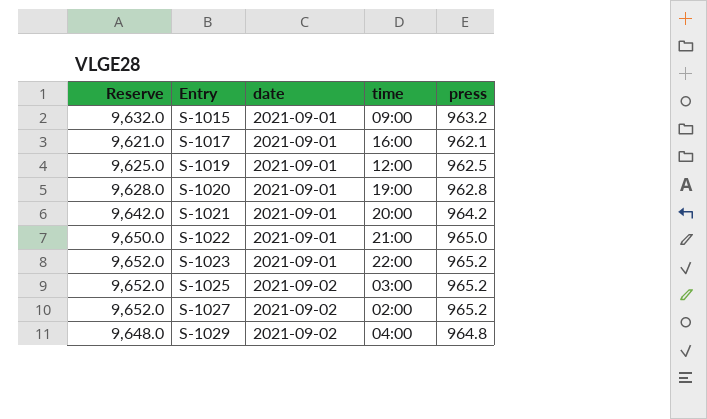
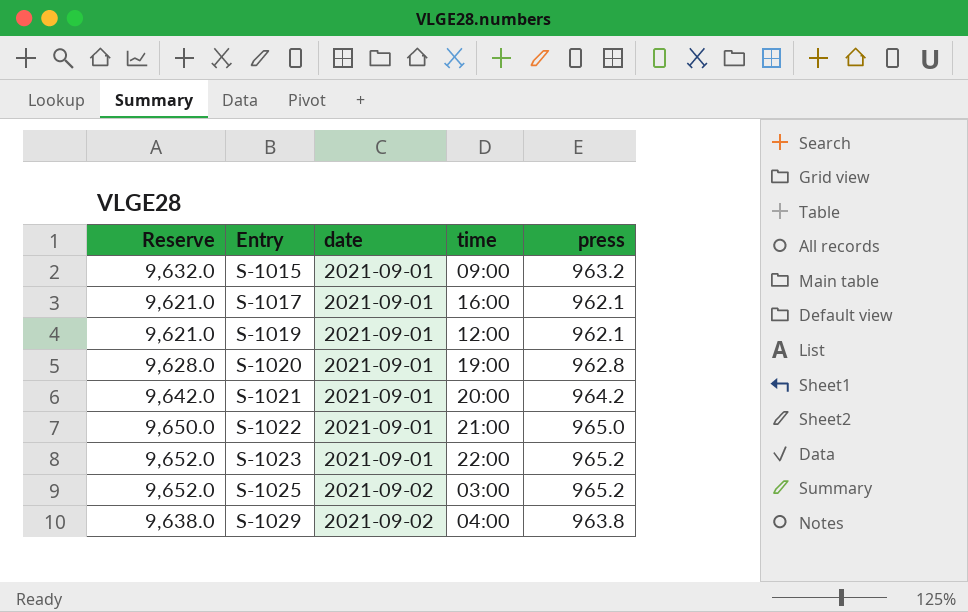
row S-1027: 9,652.0 | 2021-09-02 | 02:00 | 965.2 -> none
S-1019 | Reserve: 9,625.0 -> 9,621.0
S-1019 | press: 962.5 -> 962.1
S-1029 | Reserve: 9,648.0 -> 9,638.0
S-1029 | press: 964.8 -> 963.8

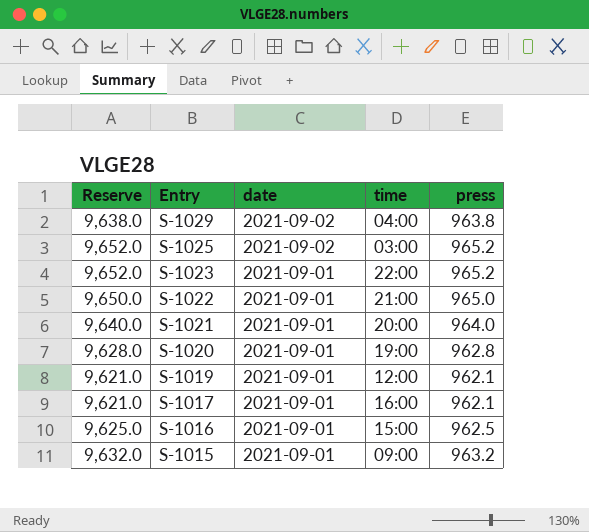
row order: Entry ascending -> Entry descending
S-1021 | Reserve: 9,642.0 -> 9,640.0
S-1021 | press: 964.2 -> 964.0
row S-1016: none -> 9,625.0 | 2021-09-01 | 15:00 | 962.5

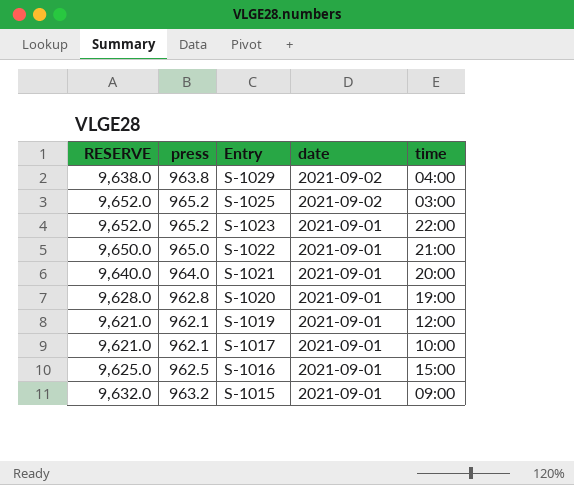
column name: Reserve -> RESERVE
column press | position: 5 -> 2
S-1017 | time: 16:00 -> 10:00

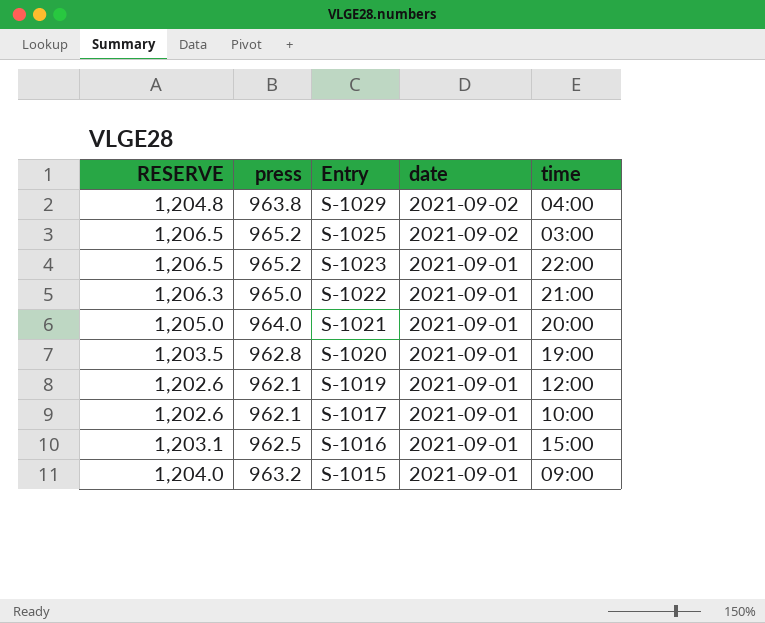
column RESERVE | formula: [press] * 10 -> [press] * 1.25

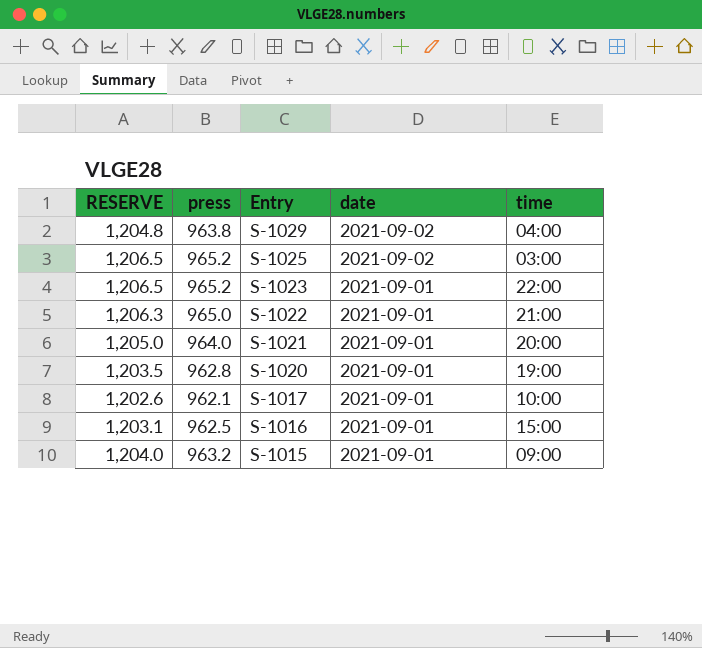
row S-1019: 1,202.6 | 962.1 | 2021-09-01 | 12:00 -> none

